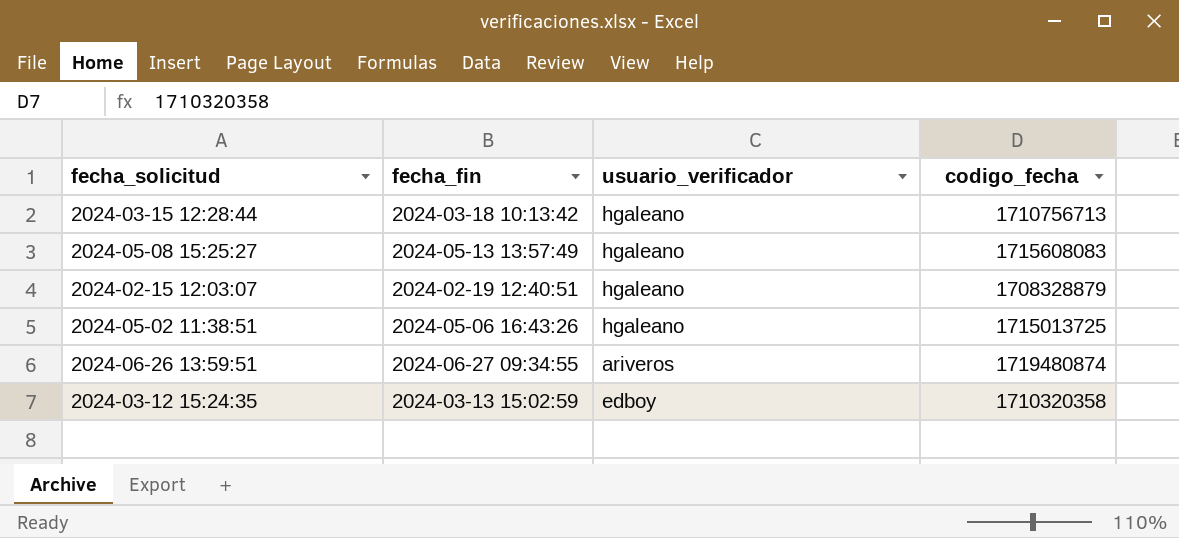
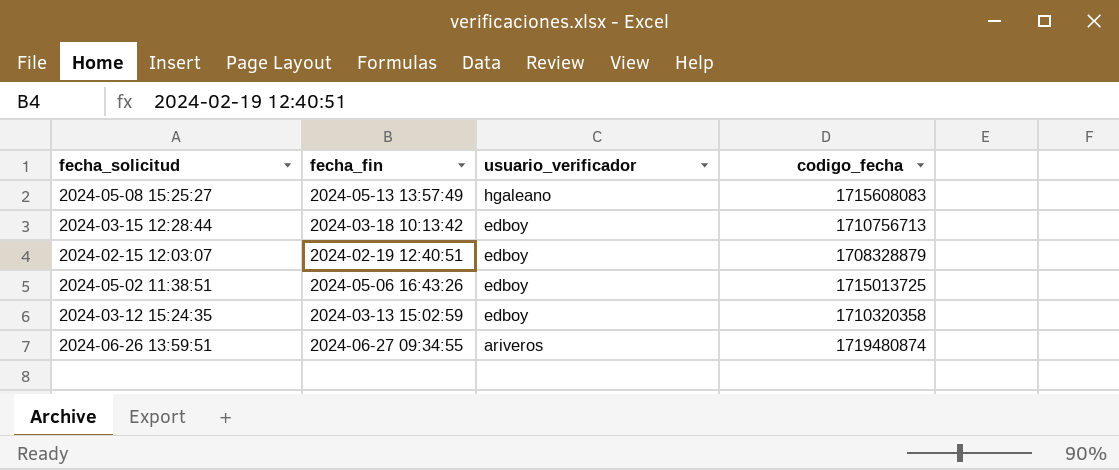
row order: none -> usuario_verificador descending
2024-03-15 12:28:44 | usuario_verificador: hgaleano -> edboy
2024-02-15 12:03:07 | usuario_verificador: hgaleano -> edboy
2024-05-02 11:38:51 | usuario_verificador: hgaleano -> edboy

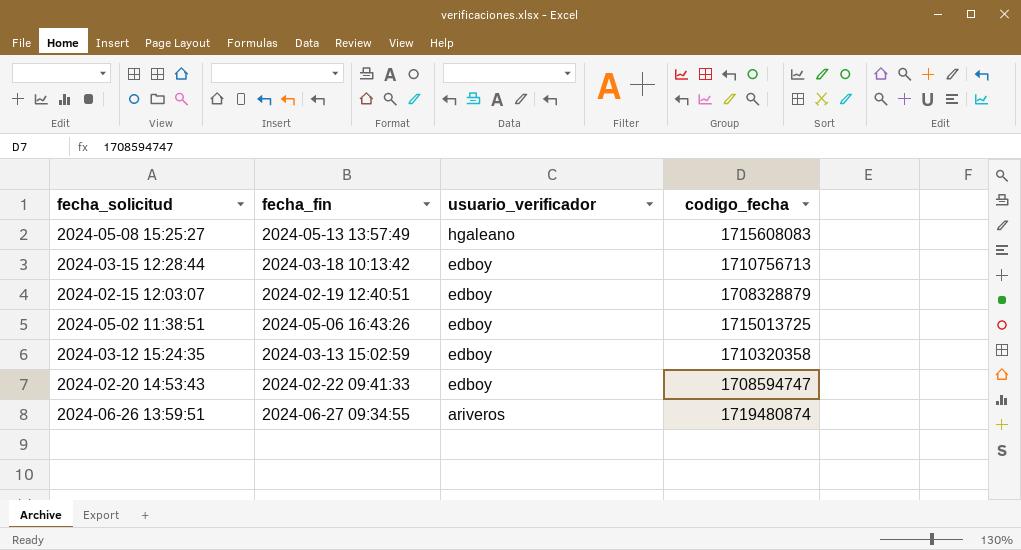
row 2024-02-20 14:53:43: none -> 2024-02-22 09:41:33 | edboy | 1708594747

